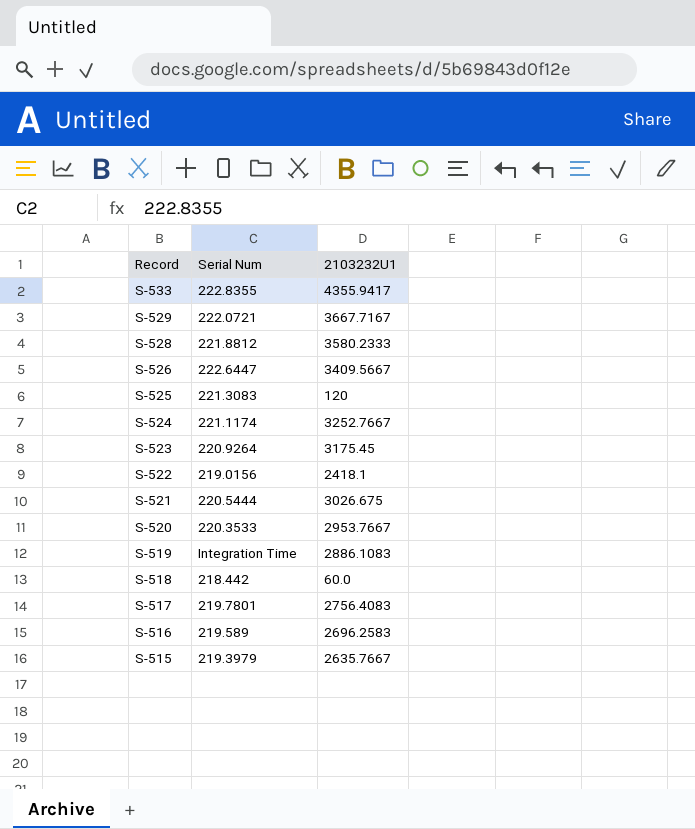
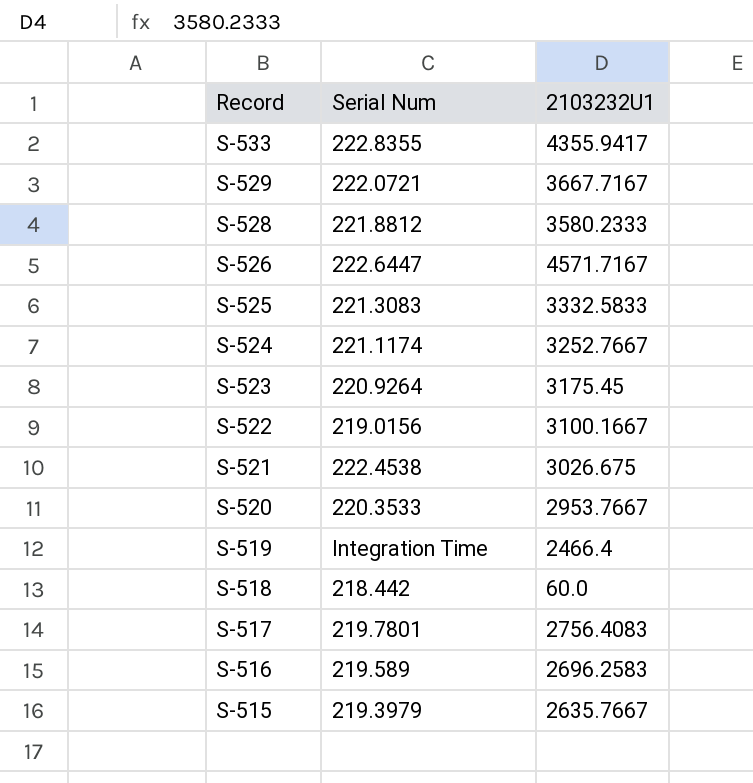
S-526 | 2103232U1: 3409.5667 -> 4571.7167
S-525 | 2103232U1: 120 -> 3332.5833
S-522 | 2103232U1: 2418.1 -> 3100.1667
S-521 | Serial Num: 220.5444 -> 222.4538
S-519 | 2103232U1: 2886.1083 -> 2466.4

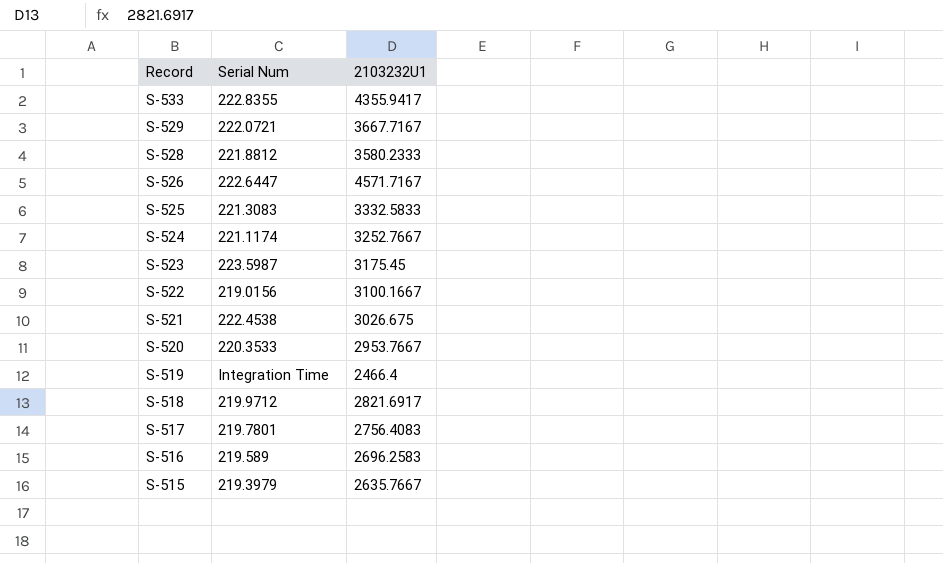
S-523 | Serial Num: 220.9264 -> 223.5987
S-518 | Serial Num: 218.442 -> 219.9712
S-518 | 2103232U1: 60.0 -> 2821.6917

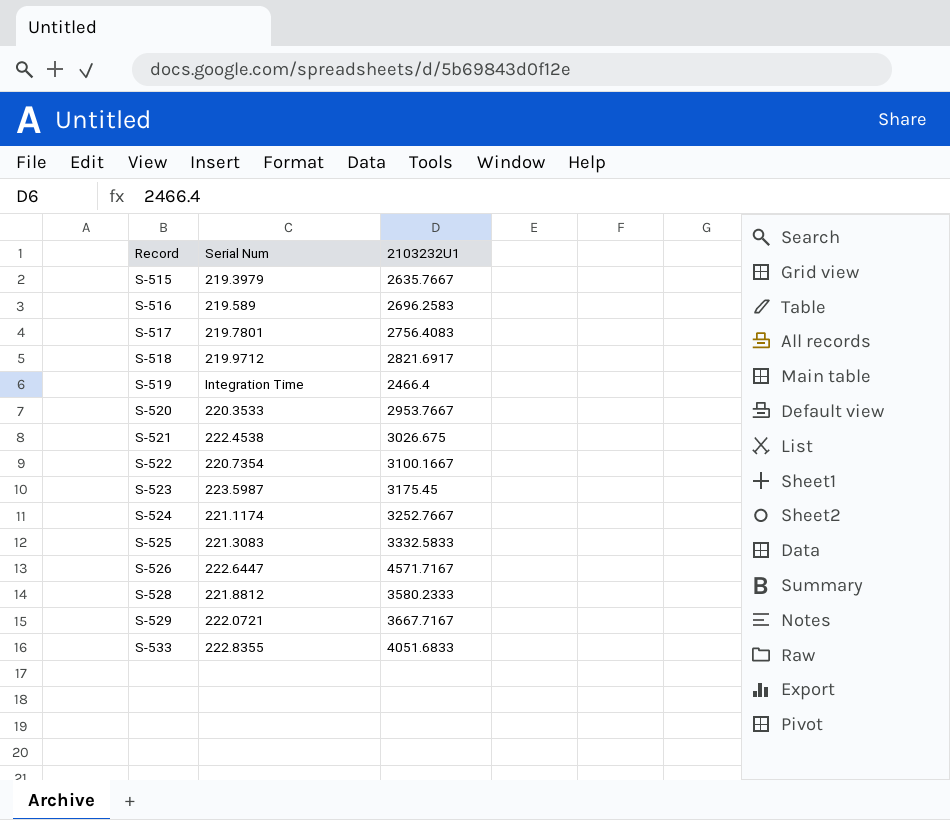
row order: Record descending -> Record ascending
S-522 | Serial Num: 219.0156 -> 220.7354
S-533 | 2103232U1: 4355.9417 -> 4051.6833

